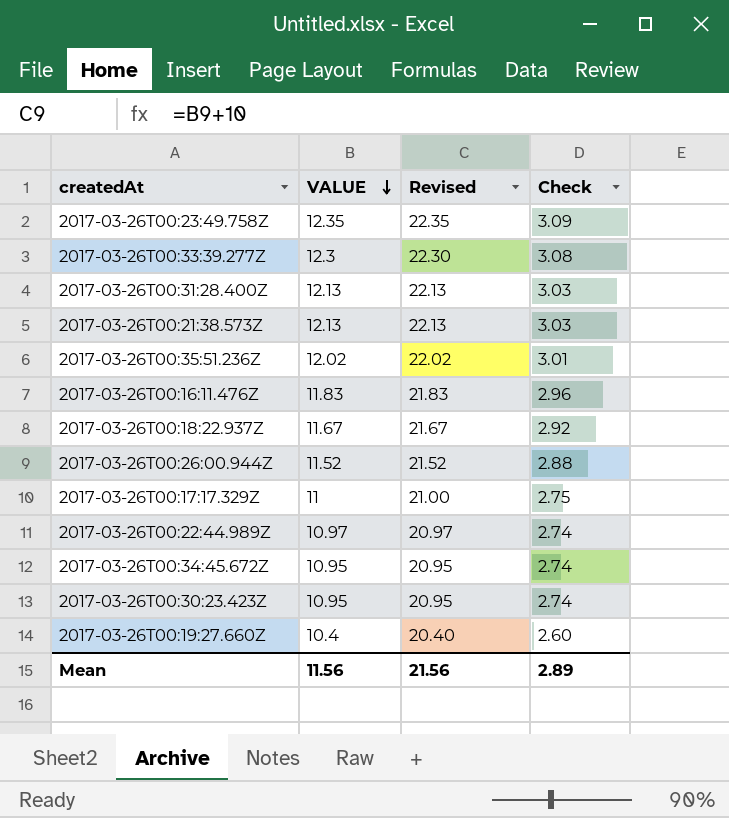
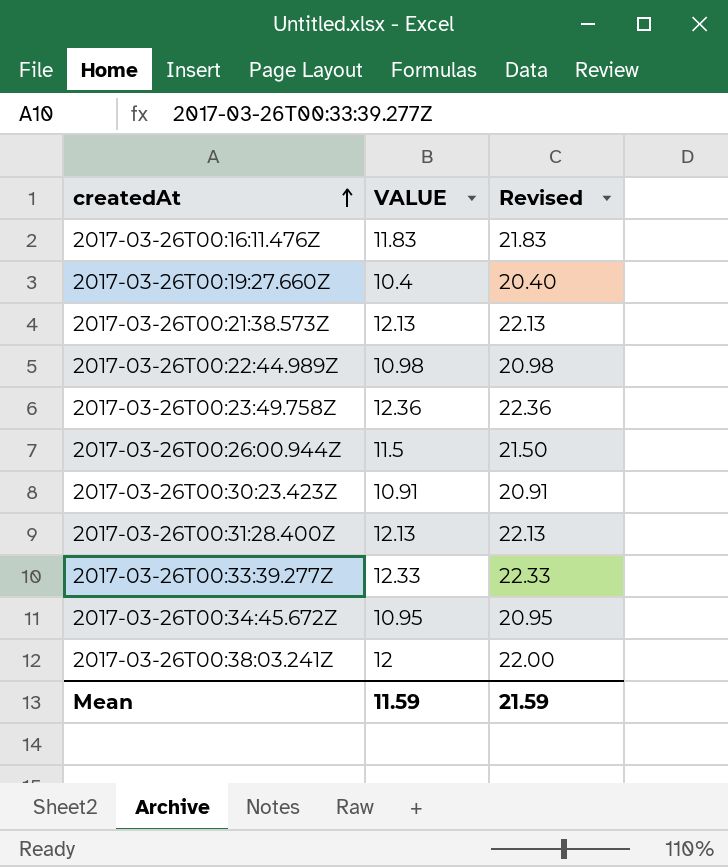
row order: VALUE descending -> createdAt ascending
column Check | formula: [VALUE] * 0.25 -> none
row 2017-03-26T00:35:51.236Z: 12.02 | 22.02 | 3.01 -> none
row 2017-03-26T00:18:22.937Z: 11.67 | 21.67 | 2.92 -> none
row 2017-03-26T00:17:17.329Z: 11 | 21.00 | 2.75 -> none
2017-03-26T00:22:44.989Z | VALUE: 10.97 -> 10.98
2017-03-26T00:22:44.989Z | Revised: 20.97 -> 20.98
2017-03-26T00:23:49.758Z | VALUE: 12.35 -> 12.36
2017-03-26T00:23:49.758Z | Revised: 22.35 -> 22.36
2017-03-26T00:26:00.944Z | VALUE: 11.52 -> 11.5
2017-03-26T00:26:00.944Z | Revised: 21.52 -> 21.50
2017-03-26T00:30:23.423Z | VALUE: 10.95 -> 10.91
2017-03-26T00:30:23.423Z | Revised: 20.95 -> 20.91
2017-03-26T00:33:39.277Z | VALUE: 12.3 -> 12.33
2017-03-26T00:33:39.277Z | Revised: 22.30 -> 22.33
row 2017-03-26T00:38:03.241Z: none -> 12 | 22.00
Mean | VALUE: 11.56 -> 11.59
Mean | Revised: 21.56 -> 21.59

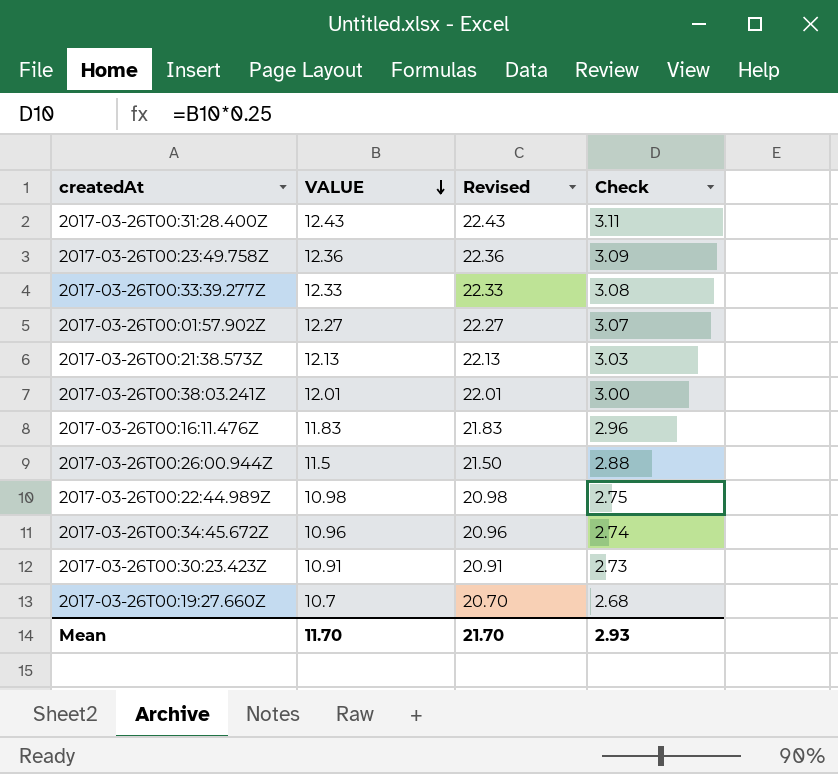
row order: createdAt ascending -> VALUE descending
column Check | formula: none -> [VALUE] * 0.25
2017-03-26T00:31:28.400Z | VALUE: 12.13 -> 12.43
2017-03-26T00:31:28.400Z | Revised: 22.13 -> 22.43
row 2017-03-26T00:01:57.902Z: none -> 12.27 | 22.27 | 3.07
2017-03-26T00:38:03.241Z | VALUE: 12 -> 12.01
2017-03-26T00:38:03.241Z | Revised: 22.00 -> 22.01
2017-03-26T00:34:45.672Z | VALUE: 10.95 -> 10.96
2017-03-26T00:34:45.672Z | Revised: 20.95 -> 20.96
2017-03-26T00:19:27.660Z | VALUE: 10.4 -> 10.7
2017-03-26T00:19:27.660Z | Revised: 20.40 -> 20.70
Mean | VALUE: 11.59 -> 11.70
Mean | Revised: 21.59 -> 21.70

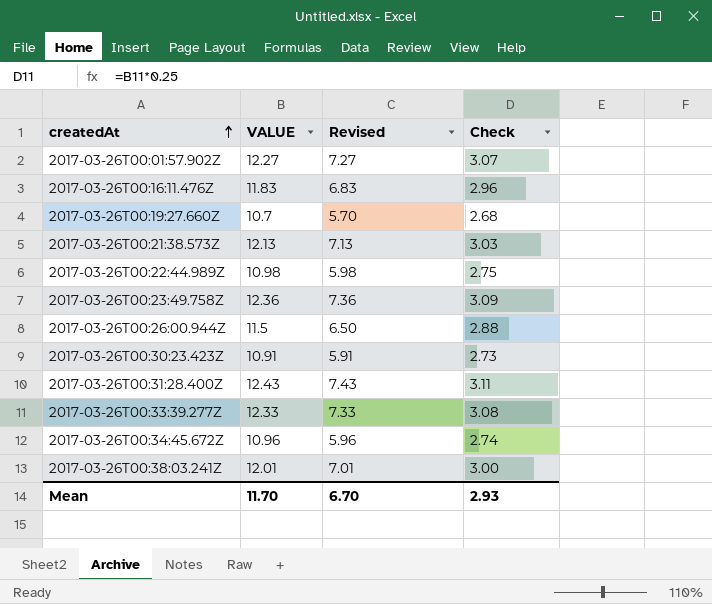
row order: VALUE descending -> createdAt ascending
column Revised | formula: [VALUE] + 10 -> [VALUE] - 5
Mean | Revised: 21.70 -> 6.70

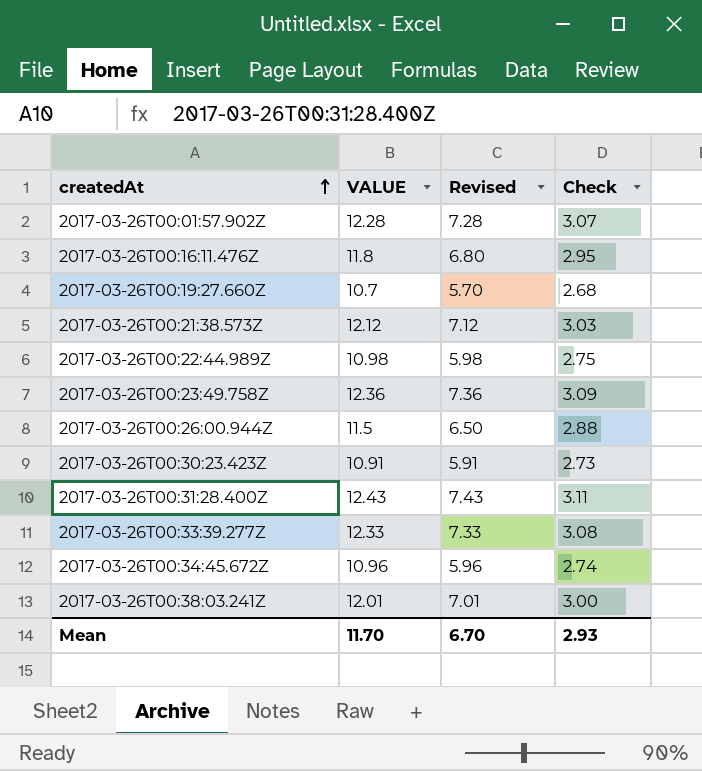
2017-03-26T00:01:57.902Z | VALUE: 12.27 -> 12.28
2017-03-26T00:01:57.902Z | Revised: 7.27 -> 7.28
2017-03-26T00:16:11.476Z | VALUE: 11.83 -> 11.8
2017-03-26T00:16:11.476Z | Revised: 6.83 -> 6.80
2017-03-26T00:16:11.476Z | Check: 2.96 -> 2.95
2017-03-26T00:21:38.573Z | VALUE: 12.13 -> 12.12
2017-03-26T00:21:38.573Z | Revised: 7.13 -> 7.12

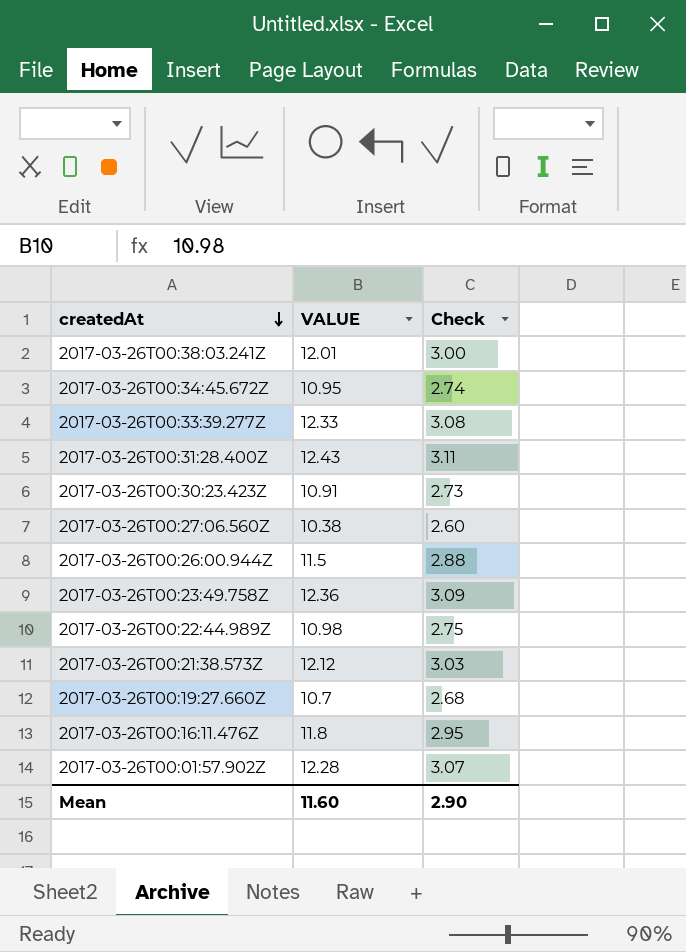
row order: createdAt ascending -> createdAt descending
column Revised | formula: [VALUE] - 5 -> none
2017-03-26T00:34:45.672Z | VALUE: 10.96 -> 10.95
row 2017-03-26T00:27:06.560Z: none -> 10.38 | 2.60
Mean | VALUE: 11.70 -> 11.60
Mean | Check: 2.93 -> 2.90

